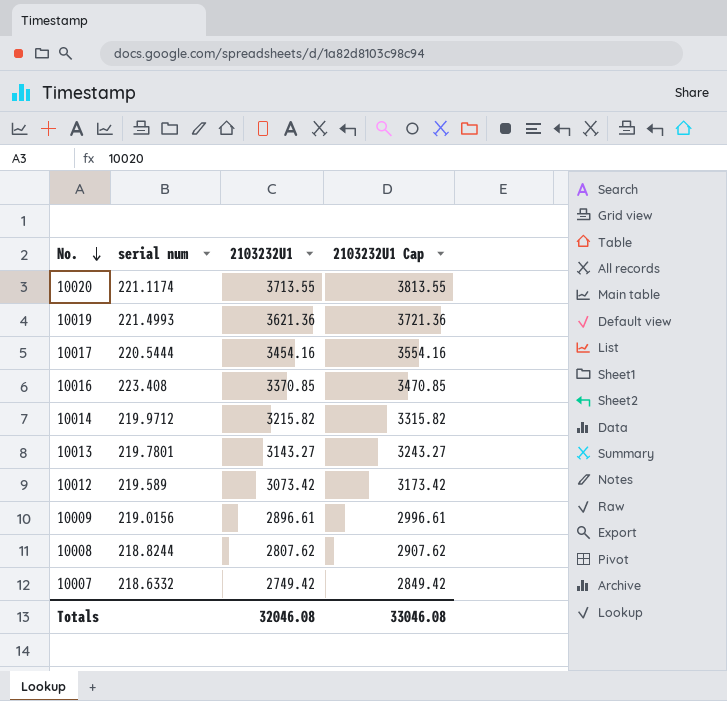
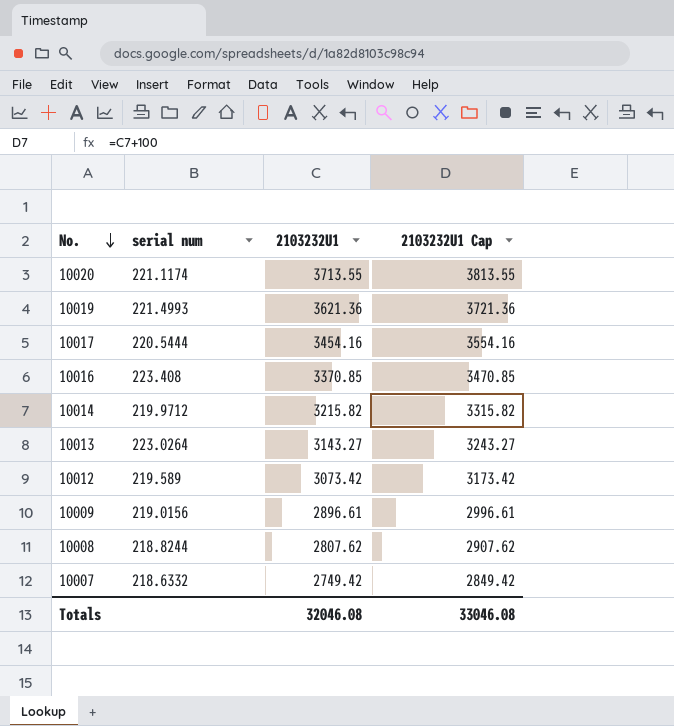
10013 | serial num: 219.7801 -> 223.0264

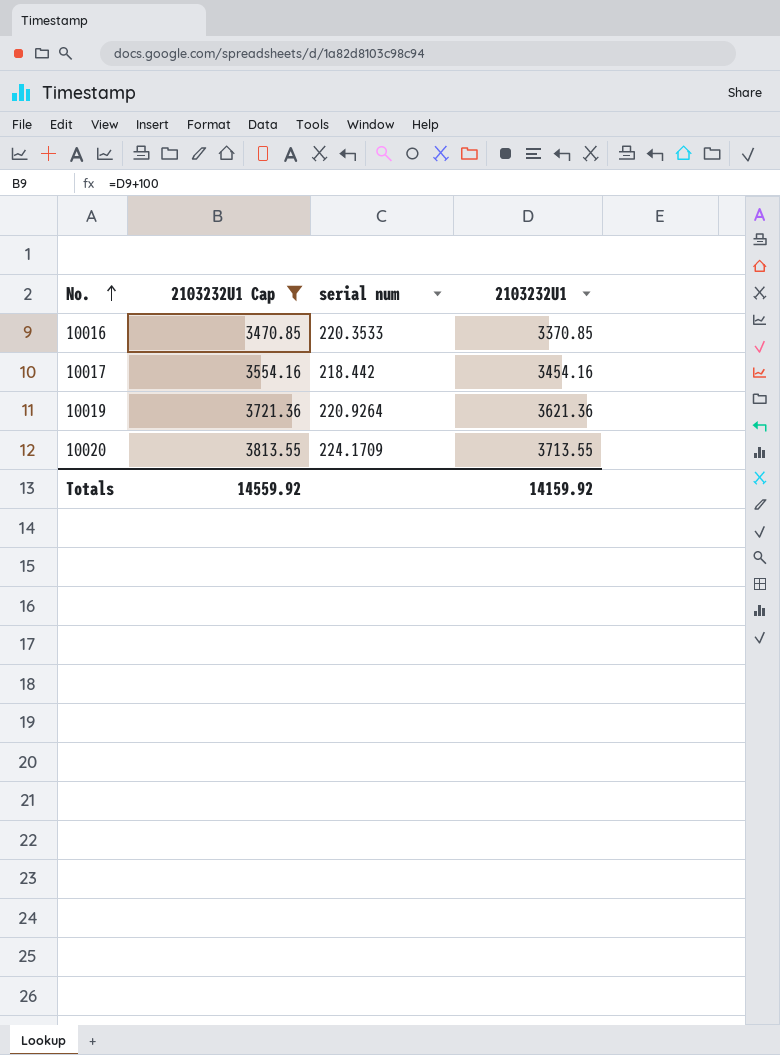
filter: none -> 2103232U1 Cap >= 3470.85
row order: No. descending -> No. ascending
column 2103232U1 Cap | position: 4 -> 2
10016 | serial num: 223.408 -> 220.3533
10017 | serial num: 220.5444 -> 218.442
10019 | serial num: 221.4993 -> 220.9264
10020 | serial num: 221.1174 -> 224.1709
Totals | 2103232U1 Cap: 33046.08 -> 14559.92
Totals | 2103232U1: 32046.08 -> 14159.92

